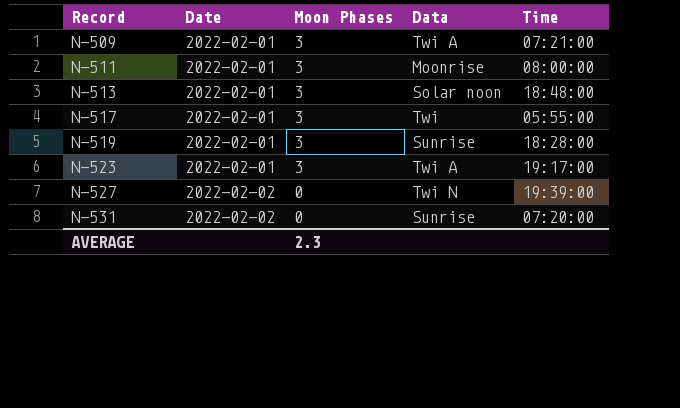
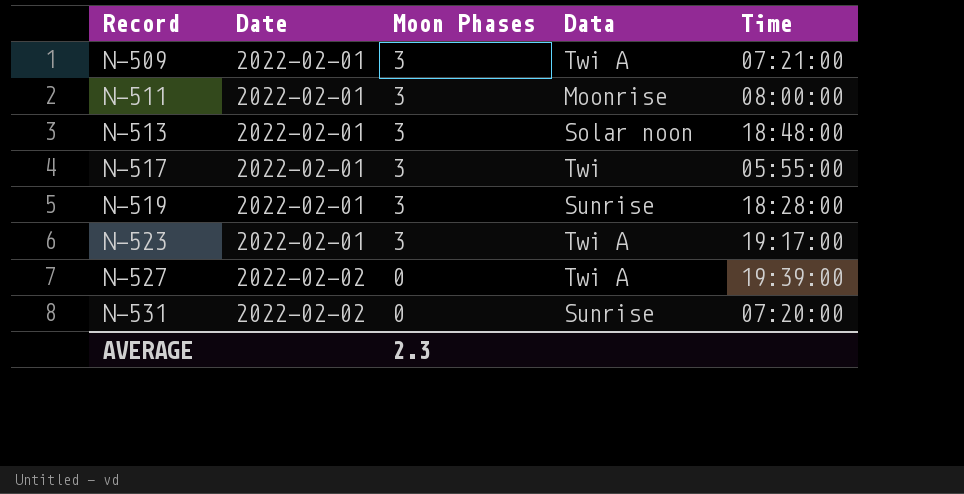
N-527 | Data: Twi N -> Twi A

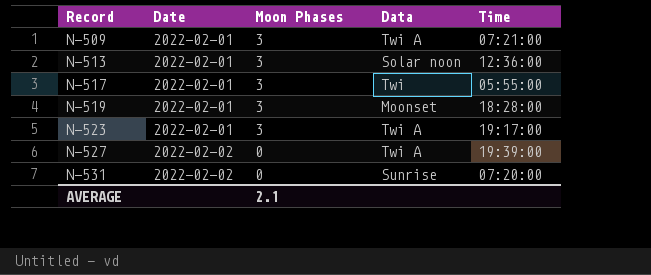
row N-511: 2022-02-01 | 3 | Moonrise | 08:00:00 -> none
N-513 | Time: 18:48:00 -> 12:36:00
N-519 | Data: Sunrise -> Moonset
AVERAGE | Moon Phases: 2.3 -> 2.1

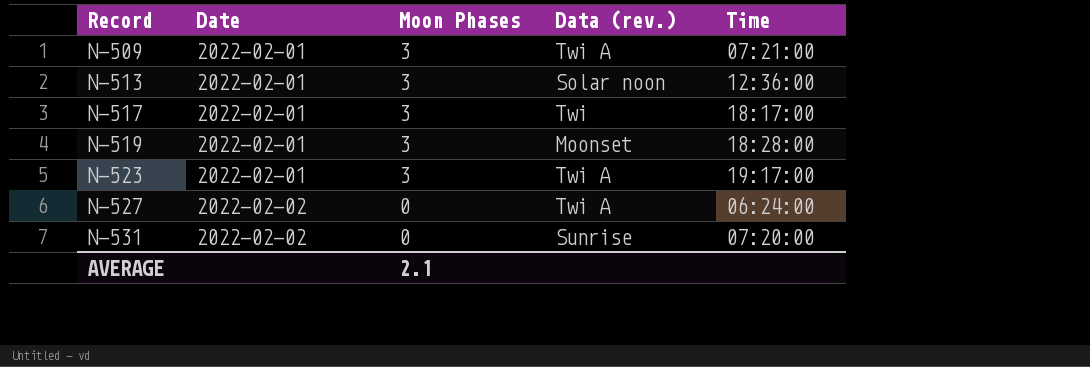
column name: Data -> Data (rev.)
N-517 | Time: 05:55:00 -> 18:17:00
N-527 | Time: 19:39:00 -> 06:24:00

